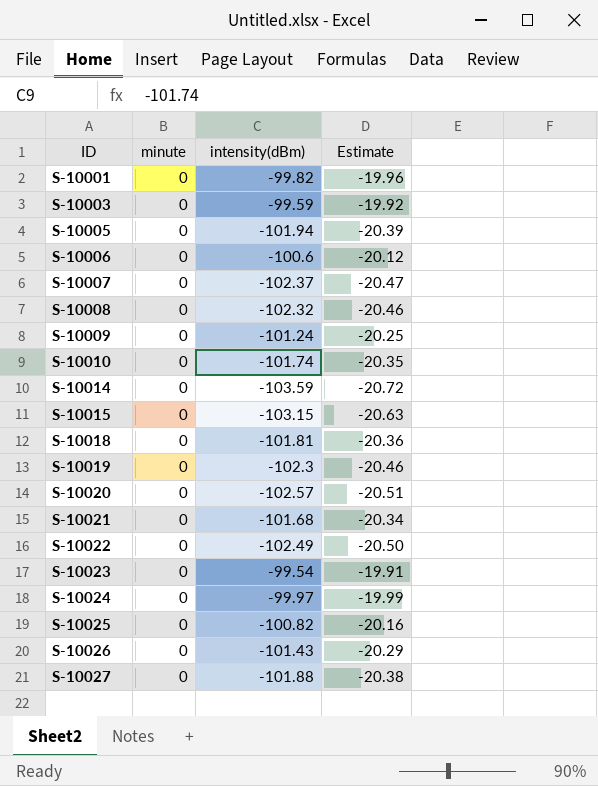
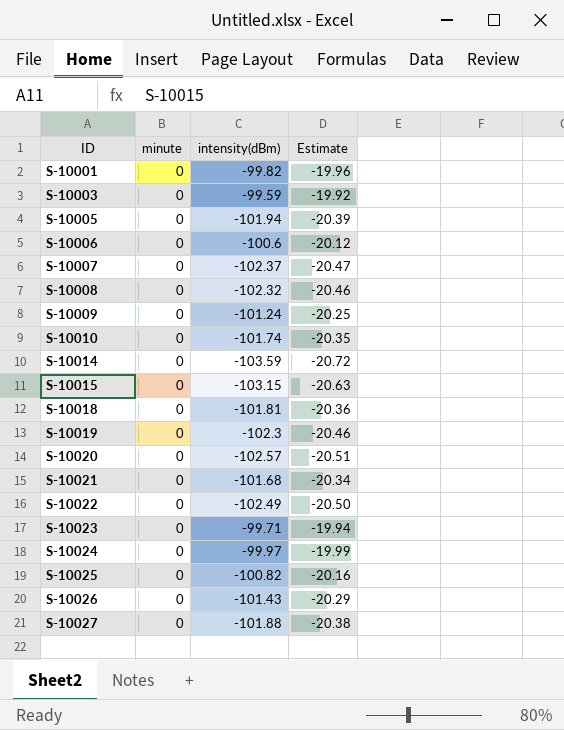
S-10023 | intensity(dBm): -99.54 -> -99.71
S-10023 | Estimate: -19.91 -> -19.94

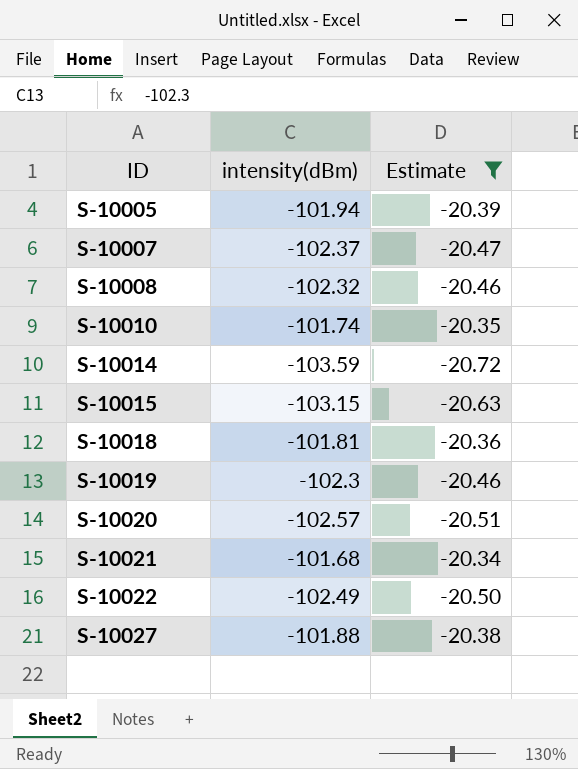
filter: none -> Estimate <= -20.34
column minute | position: 2 -> none

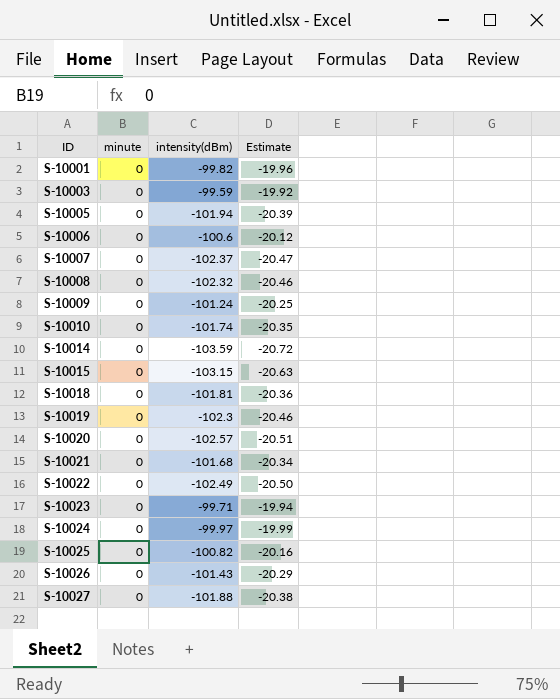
filter: Estimate <= -20.34 -> none
column minute | position: none -> 2

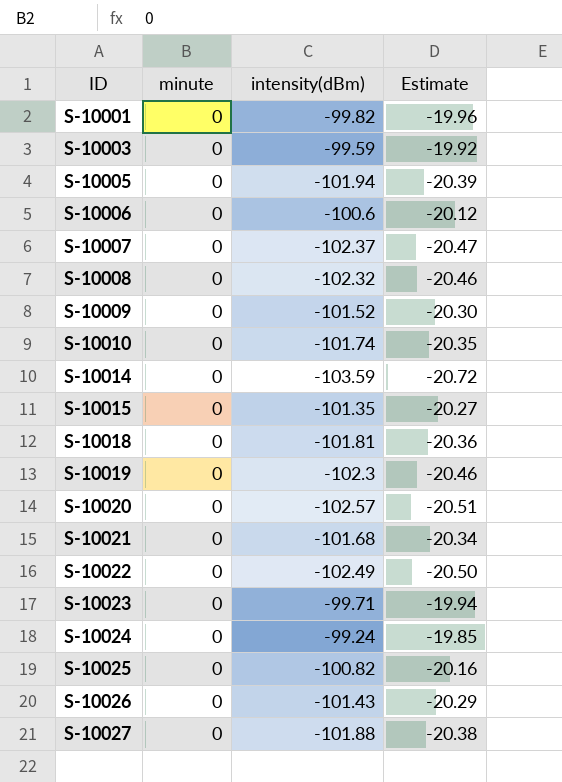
S-10009 | intensity(dBm): -101.24 -> -101.52
S-10009 | Estimate: -20.25 -> -20.30
S-10015 | intensity(dBm): -103.15 -> -101.35
S-10015 | Estimate: -20.63 -> -20.27
S-10024 | intensity(dBm): -99.97 -> -99.24
S-10024 | Estimate: -19.99 -> -19.85

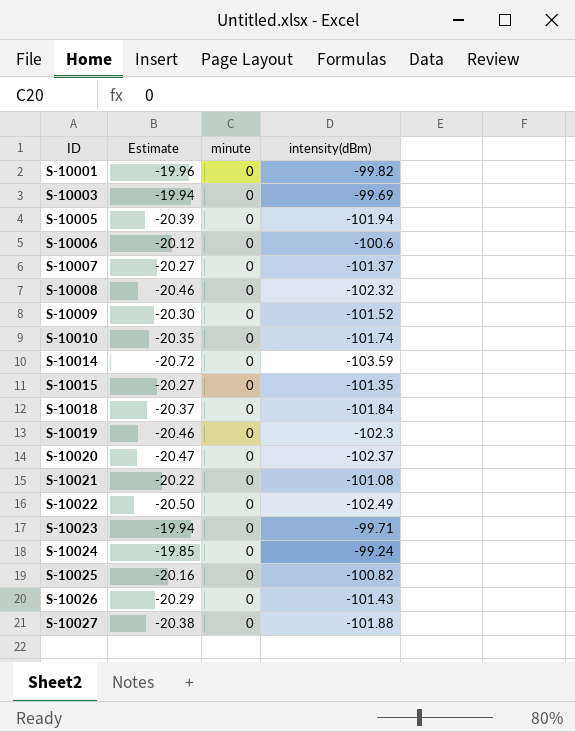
column Estimate | position: 4 -> 2
S-10003 | Estimate: -19.92 -> -19.94
S-10003 | intensity(dBm): -99.59 -> -99.69
S-10007 | Estimate: -20.47 -> -20.27
S-10007 | intensity(dBm): -102.37 -> -101.37
S-10018 | Estimate: -20.36 -> -20.37
S-10018 | intensity(dBm): -101.81 -> -101.84
S-10020 | Estimate: -20.51 -> -20.47
S-10020 | intensity(dBm): -102.57 -> -102.37
S-10021 | Estimate: -20.34 -> -20.22
S-10021 | intensity(dBm): -101.68 -> -101.08

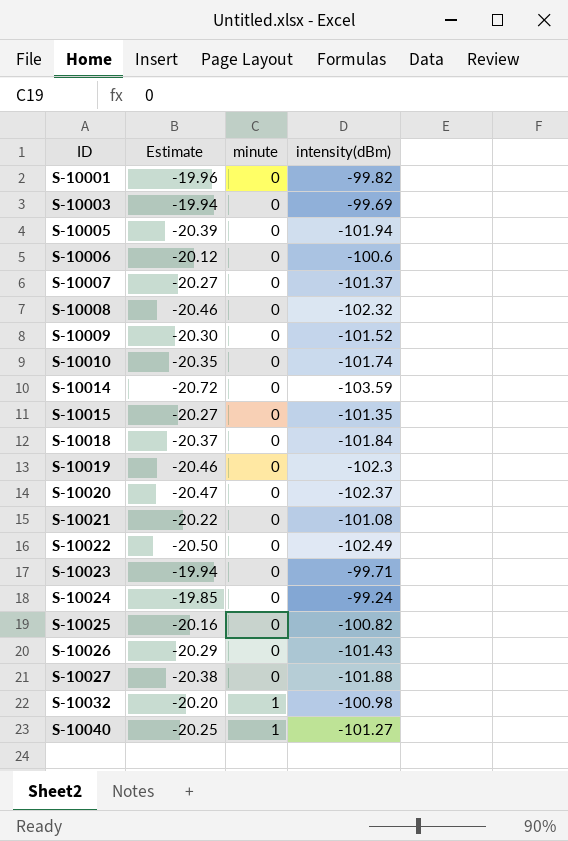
row S-10032: none -> -20.20 | 1 | -100.98
row S-10040: none -> -20.25 | 1 | -101.27

